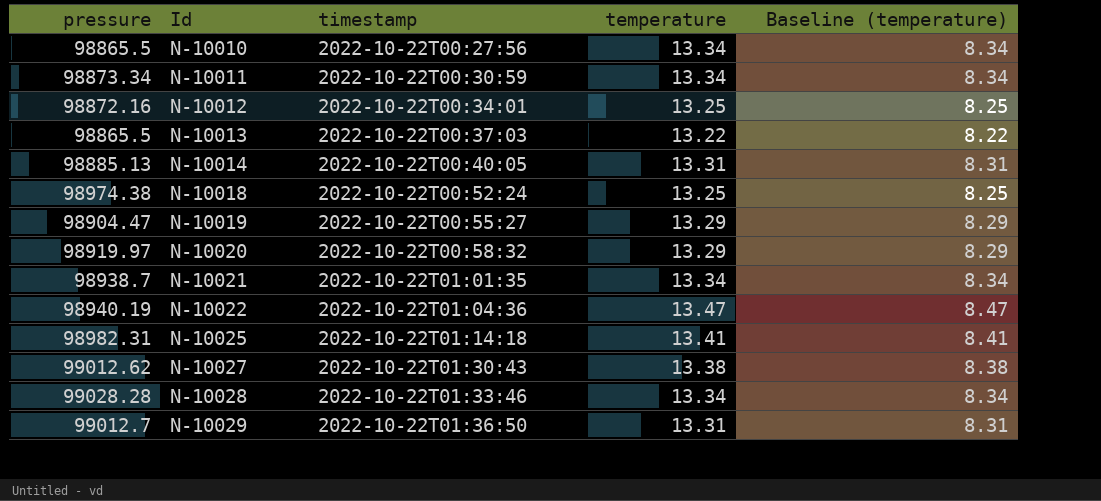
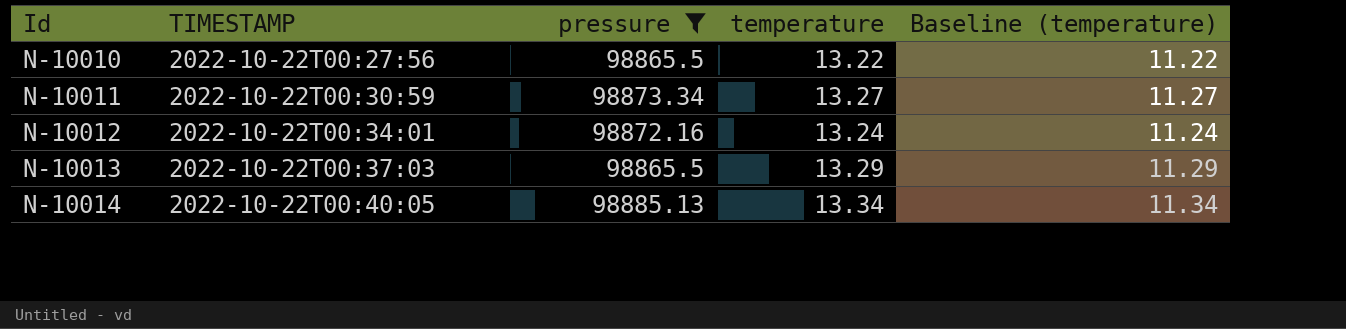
filter: none -> pressure <= 98885.13
column name: timestamp -> TIMESTAMP
column pressure | position: 1 -> 3
column Baseline (temperature) | formula: [temperature] - 5 -> [temperature] - 2
N-10010 | temperature: 13.34 -> 13.22
N-10011 | temperature: 13.34 -> 13.27
N-10012 | temperature: 13.25 -> 13.24
N-10013 | temperature: 13.22 -> 13.29
N-10014 | temperature: 13.31 -> 13.34

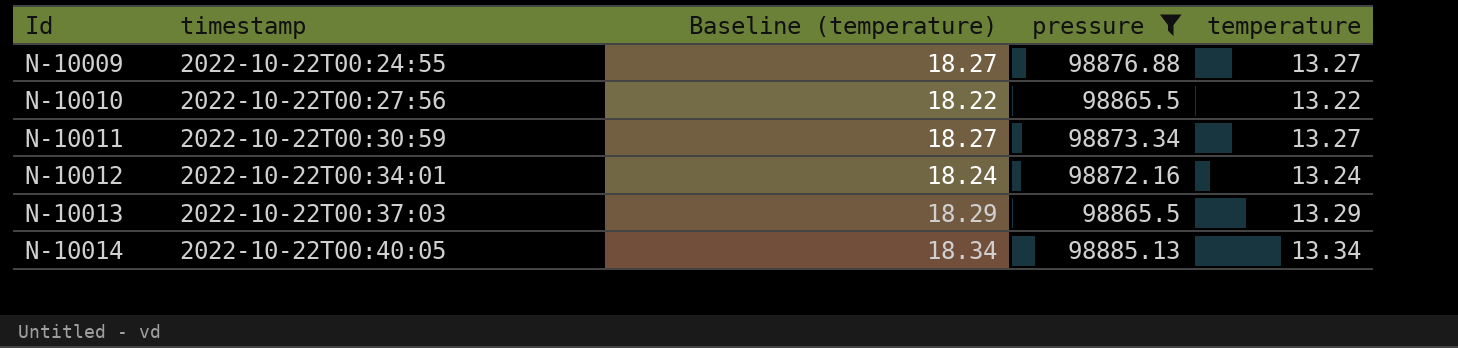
column name: TIMESTAMP -> timestamp
column Baseline (temperature) | formula: [temperature] - 2 -> [temperature] + 5
column Baseline (temperature) | position: 5 -> 3
row N-10009: none -> 2022-10-22T00:24:55 | 18.27 | 98876.88 | 13.27

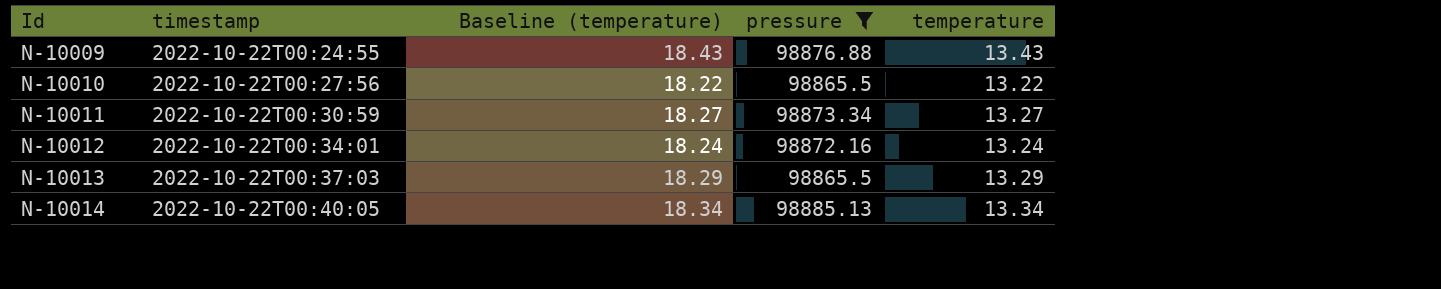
N-10009 | Baseline (temperature): 18.27 -> 18.43
N-10009 | temperature: 13.27 -> 13.43

